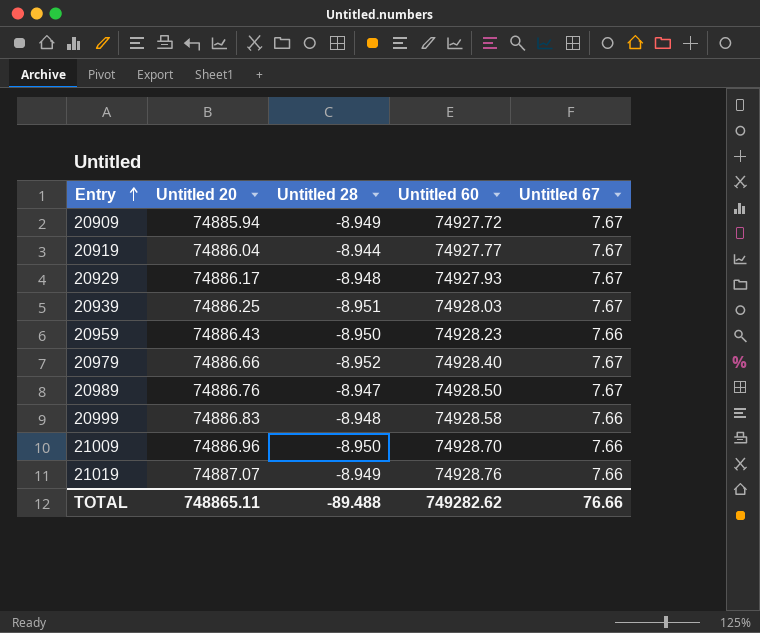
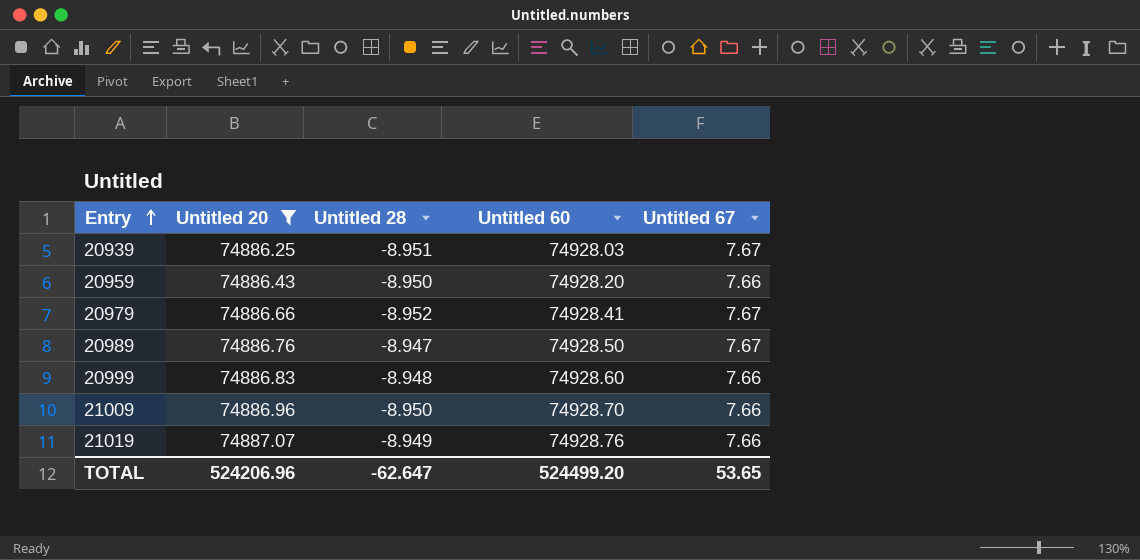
filter: none -> Untitled 20 >= 74886.25
20959 | Untitled 60: 74928.23 -> 74928.20
20979 | Untitled 60: 74928.40 -> 74928.41
20999 | Untitled 60: 74928.58 -> 74928.60
TOTAL | Untitled 20: 748865.11 -> 524206.96
TOTAL | Untitled 28: -89.488 -> -62.647
TOTAL | Untitled 60: 749282.62 -> 524499.20
TOTAL | Untitled 67: 76.66 -> 53.65

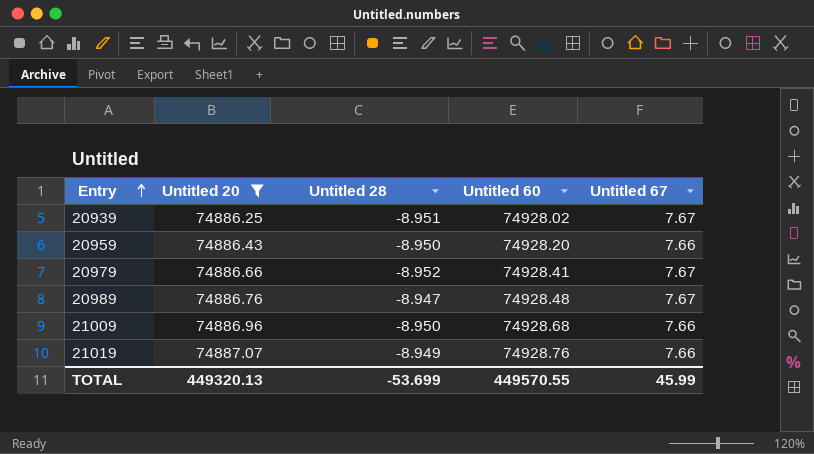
row 20999: 74886.83 | -8.948 | 74928.60 | 7.66 -> none
20939 | Untitled 60: 74928.03 -> 74928.02
20989 | Untitled 60: 74928.50 -> 74928.48
21009 | Untitled 60: 74928.70 -> 74928.68
TOTAL | Untitled 20: 524206.96 -> 449320.13
TOTAL | Untitled 28: -62.647 -> -53.699
TOTAL | Untitled 60: 524499.20 -> 449570.55
TOTAL | Untitled 67: 53.65 -> 45.99

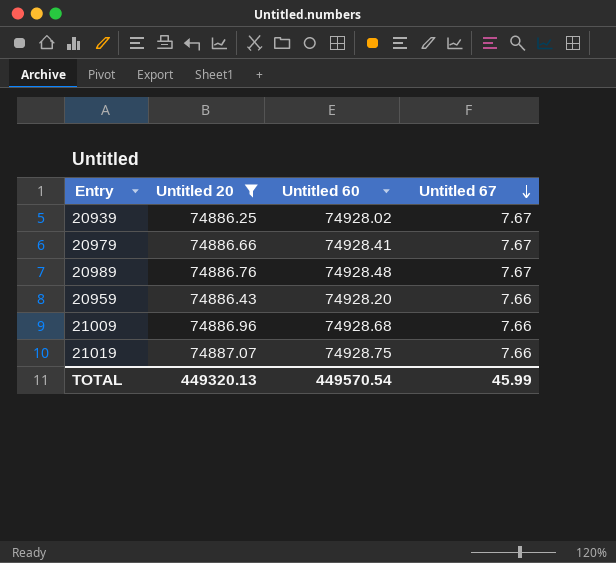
row order: Entry ascending -> Untitled 67 descending
column Untitled 28 | position: 3 -> none
21019 | Untitled 60: 74928.76 -> 74928.75
TOTAL | Untitled 60: 449570.55 -> 449570.54

